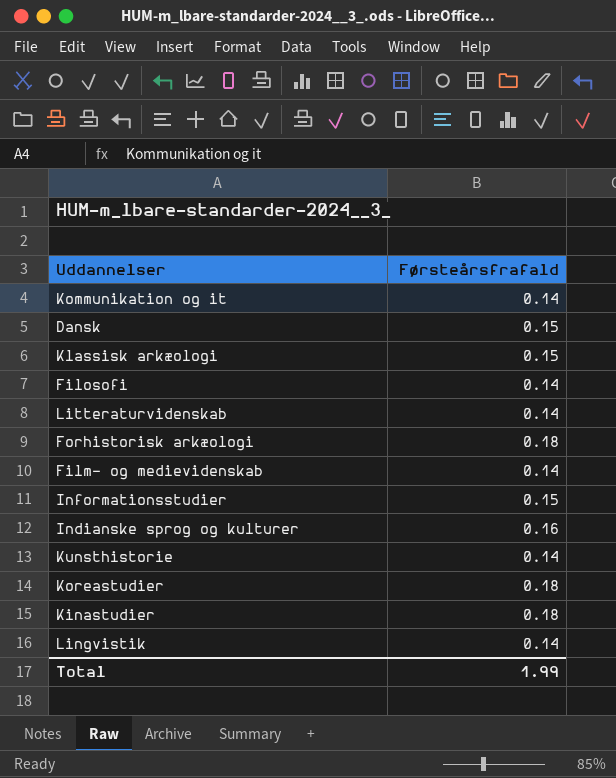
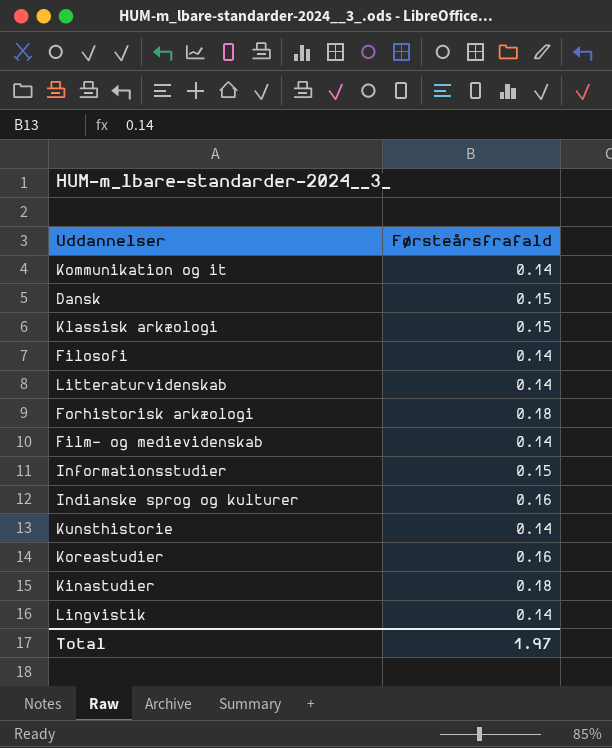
Koreastudier | Førsteårsfrafald: 0.18 -> 0.16
Total | Førsteårsfrafald: 1.99 -> 1.97

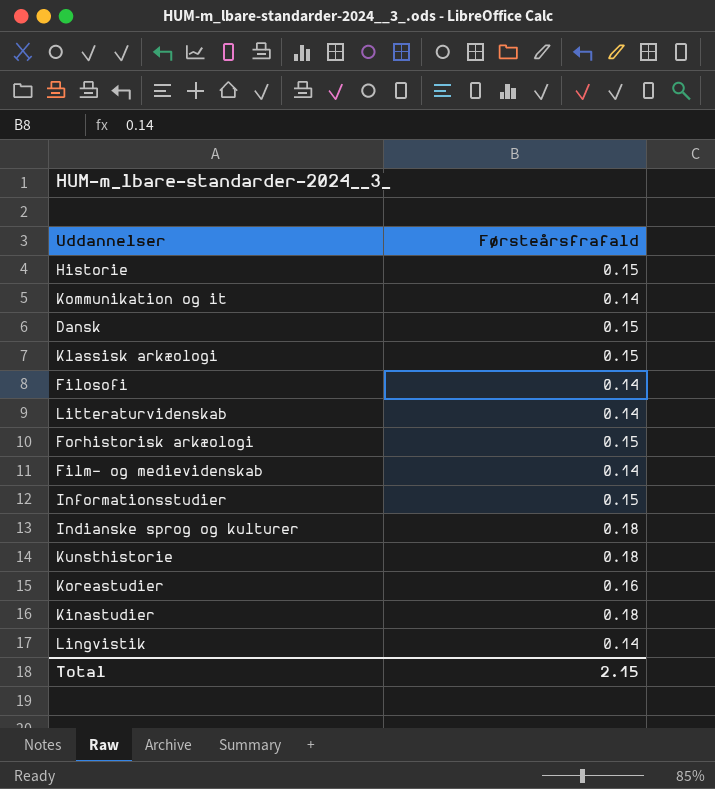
row Historie: none -> 0.15
Forhistorisk arkæologi | Førsteårsfrafald: 0.18 -> 0.15
Indianske sprog og kulturer | Førsteårsfrafald: 0.16 -> 0.18
Kunsthistorie | Førsteårsfrafald: 0.14 -> 0.18
Total | Førsteårsfrafald: 1.97 -> 2.15

